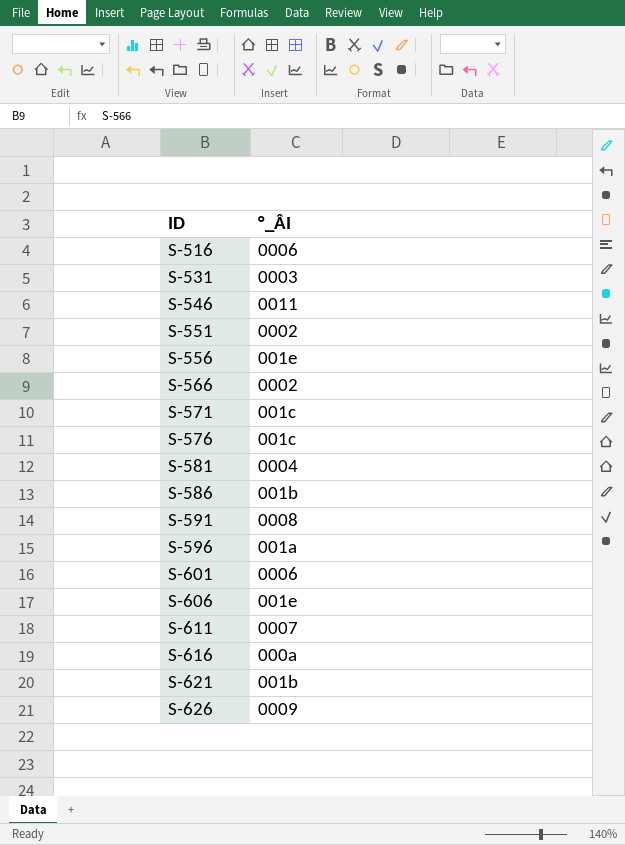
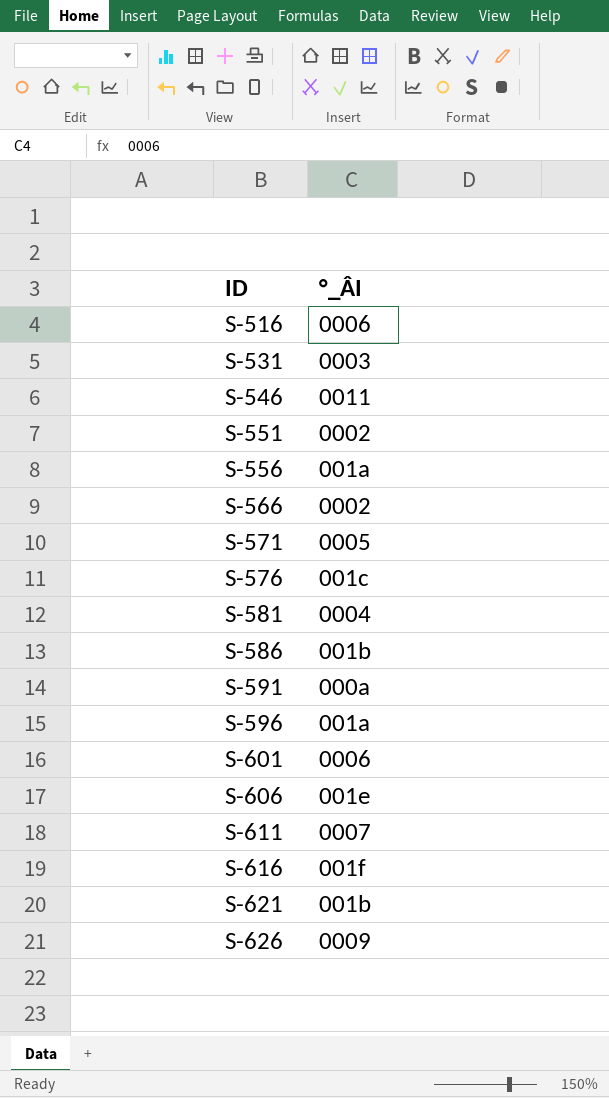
S-556 | °_ÂI: 001e -> 001a
S-571 | °_ÂI: 001c -> 0005
S-591 | °_ÂI: 0008 -> 000a
S-616 | °_ÂI: 000a -> 001f

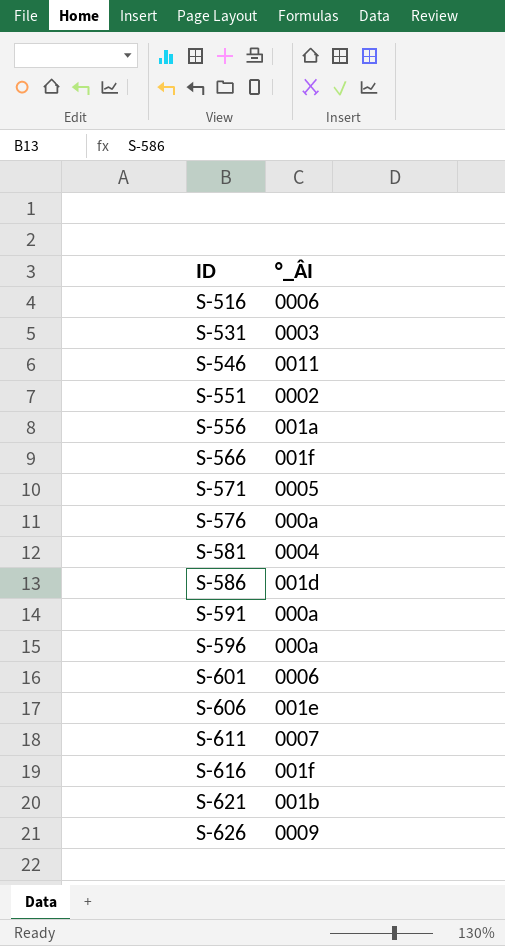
S-566 | °_ÂI: 0002 -> 001f
S-576 | °_ÂI: 001c -> 000a
S-586 | °_ÂI: 001b -> 001d
S-596 | °_ÂI: 001a -> 000a

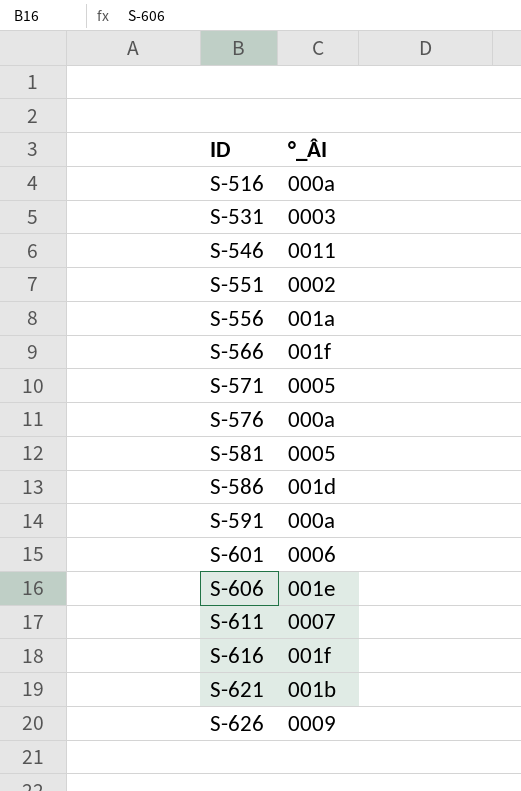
row S-596: 000a -> none
S-516 | °_ÂI: 0006 -> 000a
S-581 | °_ÂI: 0004 -> 0005

